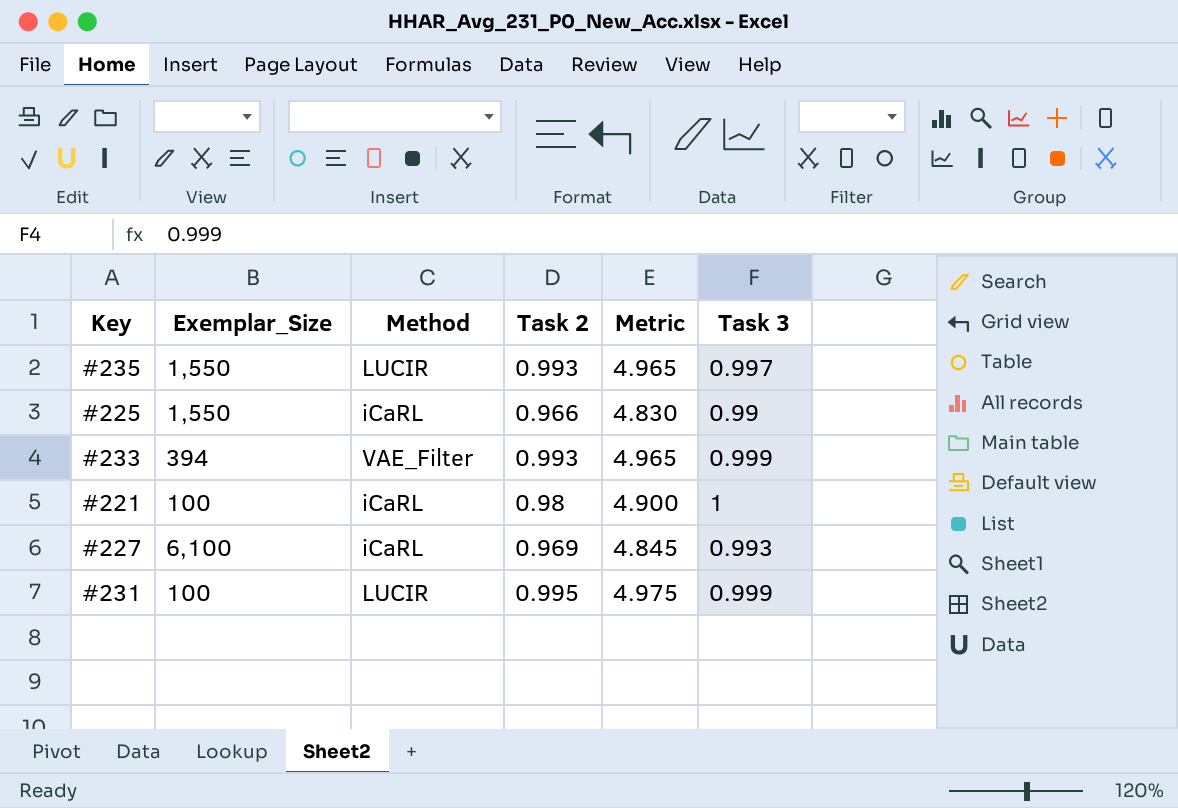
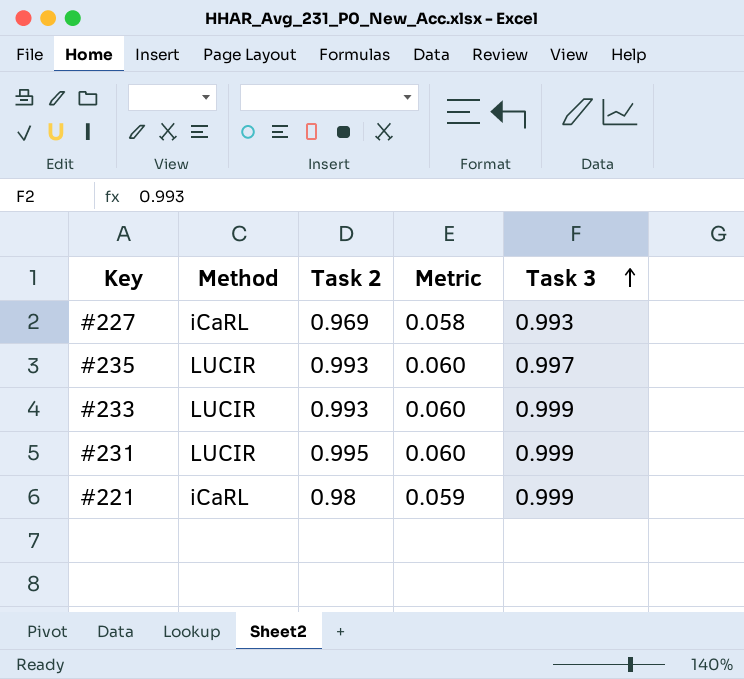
row order: none -> Task 3 ascending
column Exemplar_Size | position: 2 -> none
column Metric | formula: [Task 2] * 5 -> [Task 2] * 0.06
row #225: 1,550 | iCaRL | 0.966 | 4.830 | 0.99 -> none
#233 | Method: VAE_Filter -> LUCIR
#221 | Task 3: 1 -> 0.999

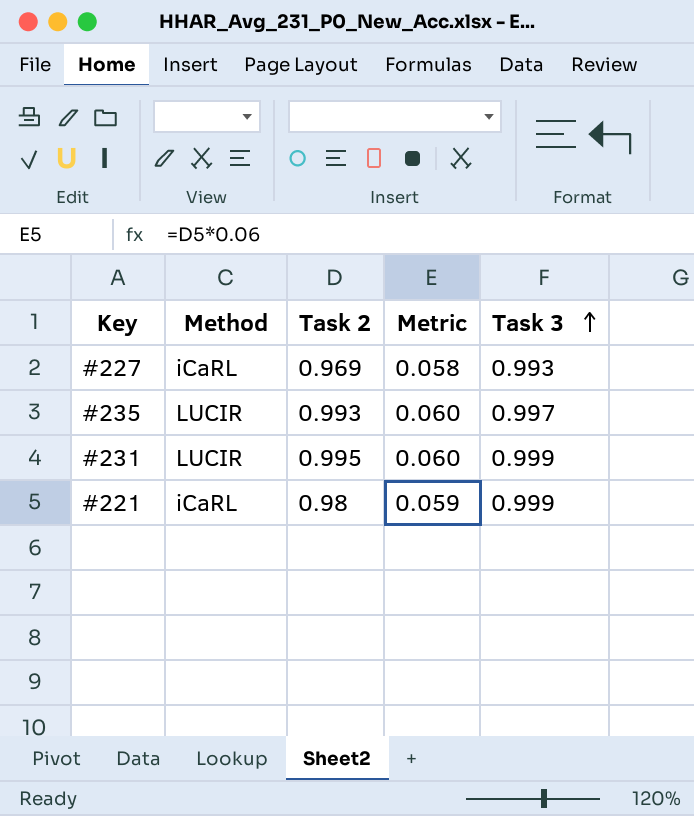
row #233: LUCIR | 0.993 | 0.060 | 0.999 -> none

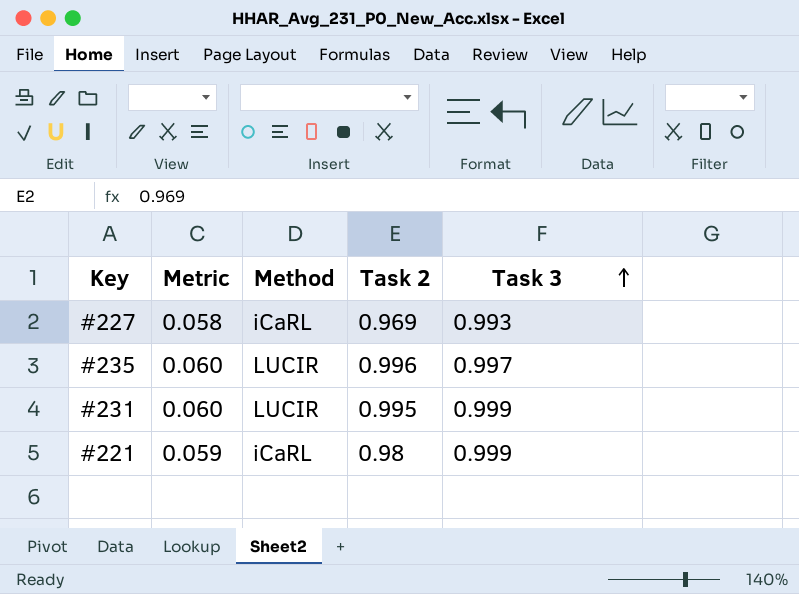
column Metric | position: 4 -> 2
#235 | Task 2: 0.993 -> 0.996

